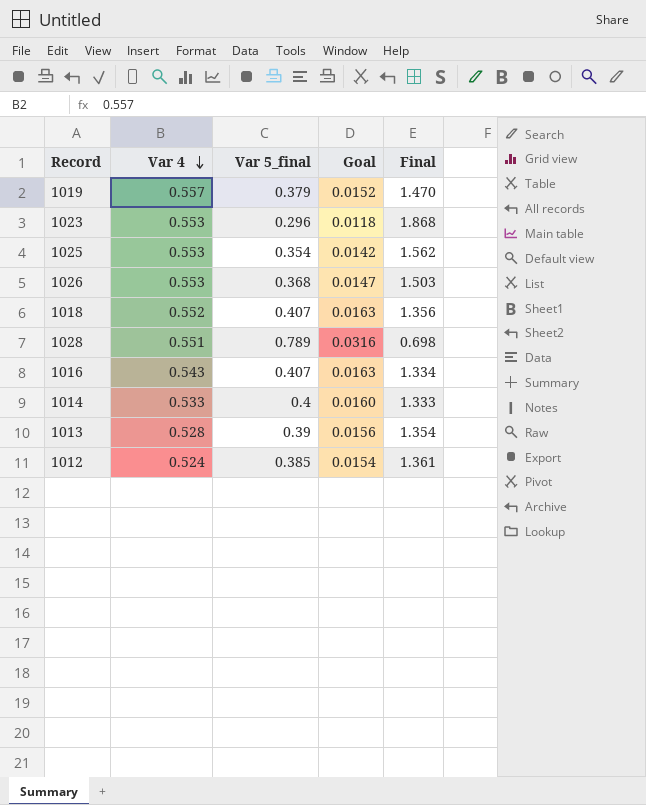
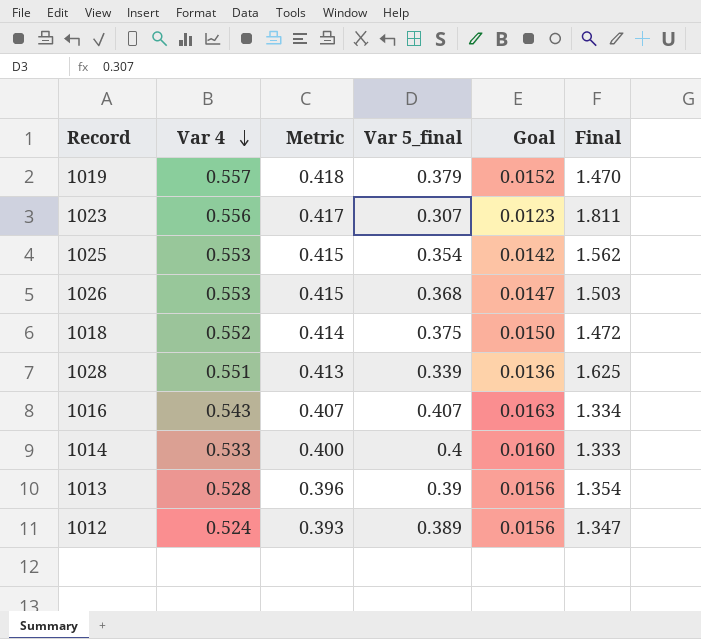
column Metric | formula: none -> [Var 4] * 0.75
1023 | Var 4: 0.553 -> 0.556
1023 | Var 5_final: 0.296 -> 0.307
1023 | Goal: 0.0118 -> 0.0123
1023 | Final: 1.868 -> 1.811
1018 | Var 5_final: 0.407 -> 0.375
1018 | Goal: 0.0163 -> 0.0150
1018 | Final: 1.356 -> 1.472
1028 | Var 5_final: 0.789 -> 0.339
1028 | Goal: 0.0316 -> 0.0136
1028 | Final: 0.698 -> 1.625
1012 | Var 5_final: 0.385 -> 0.389
1012 | Goal: 0.0154 -> 0.0156
1012 | Final: 1.361 -> 1.347

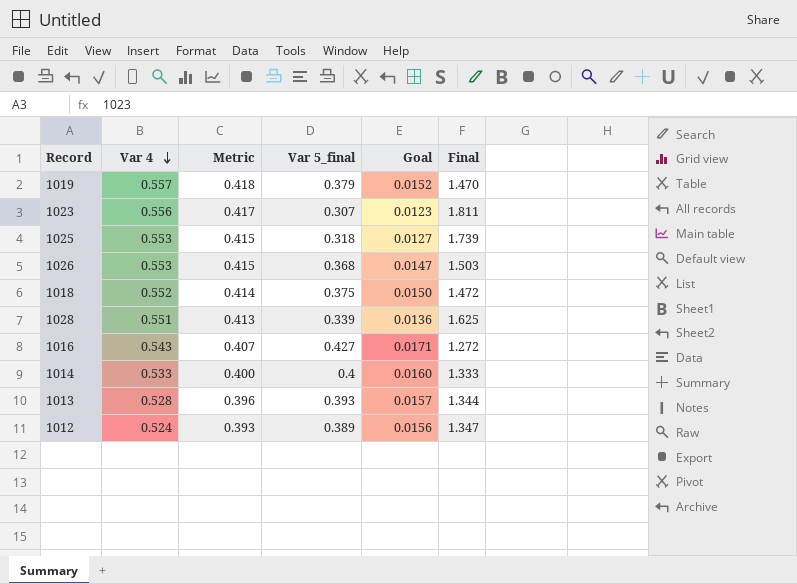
1025 | Var 5_final: 0.354 -> 0.318
1025 | Goal: 0.0142 -> 0.0127
1025 | Final: 1.562 -> 1.739
1016 | Var 5_final: 0.407 -> 0.427
1016 | Goal: 0.0163 -> 0.0171
1016 | Final: 1.334 -> 1.272
1013 | Var 5_final: 0.39 -> 0.393
1013 | Goal: 0.0156 -> 0.0157
1013 | Final: 1.354 -> 1.344

